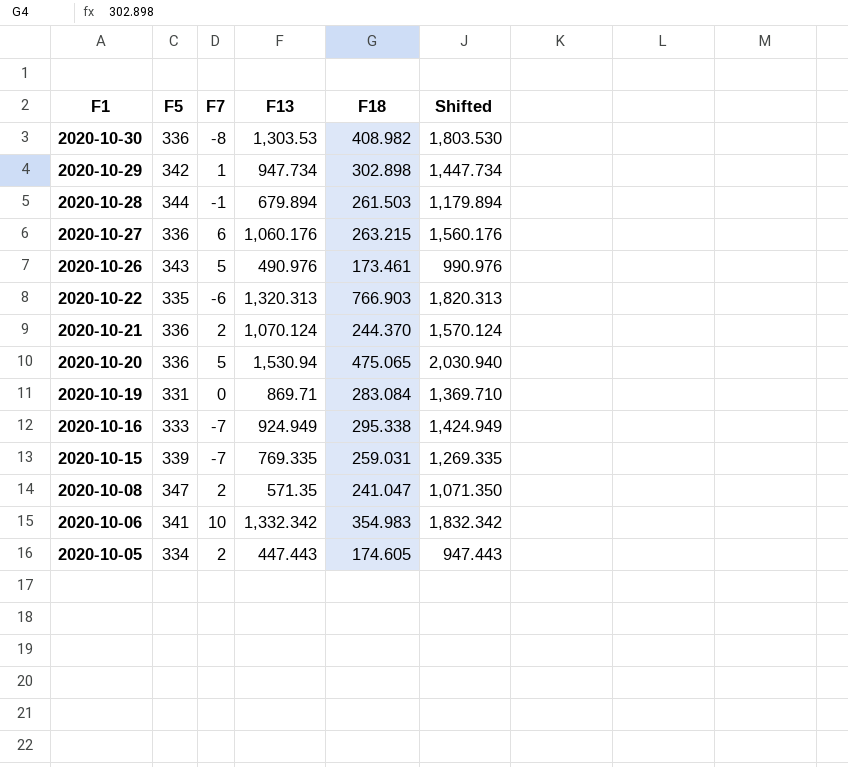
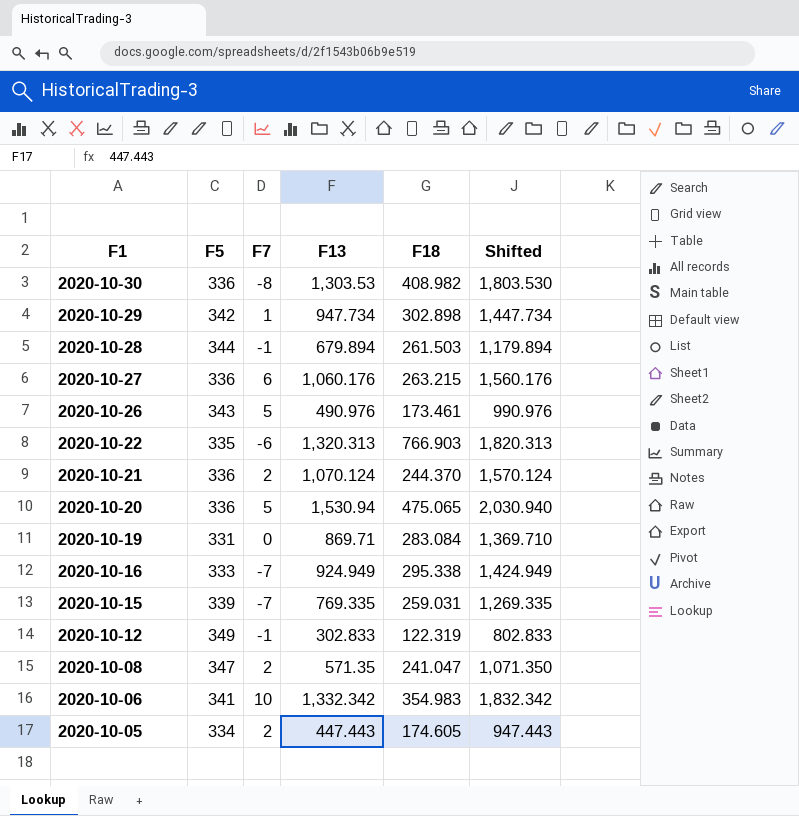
row 2020-10-12: none -> 349 | -1 | 302.833 | 122.319 | 802.833

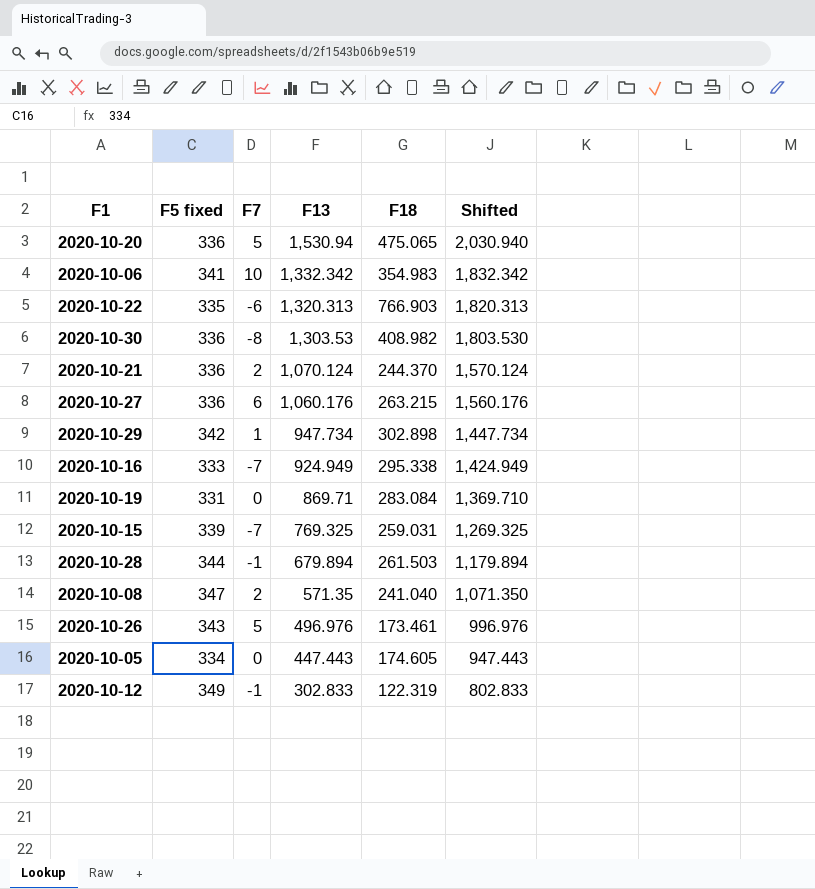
row order: F1 descending -> F13 descending
column name: F5 -> F5 fixed
2020-10-15 | F13: 769.335 -> 769.325
2020-10-15 | Shifted: 1,269.335 -> 1,269.325
2020-10-08 | F18: 241.047 -> 241.040
2020-10-26 | F13: 490.976 -> 496.976
2020-10-26 | Shifted: 990.976 -> 996.976
2020-10-05 | F7: 2 -> 0

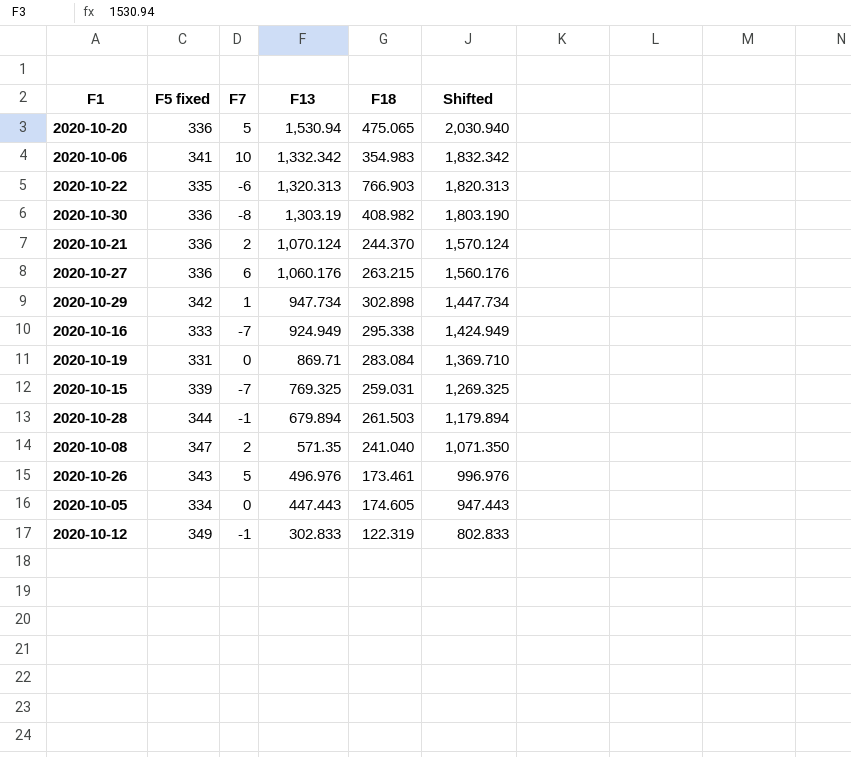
2020-10-30 | F13: 1,303.53 -> 1,303.19
2020-10-30 | Shifted: 1,803.530 -> 1,803.190

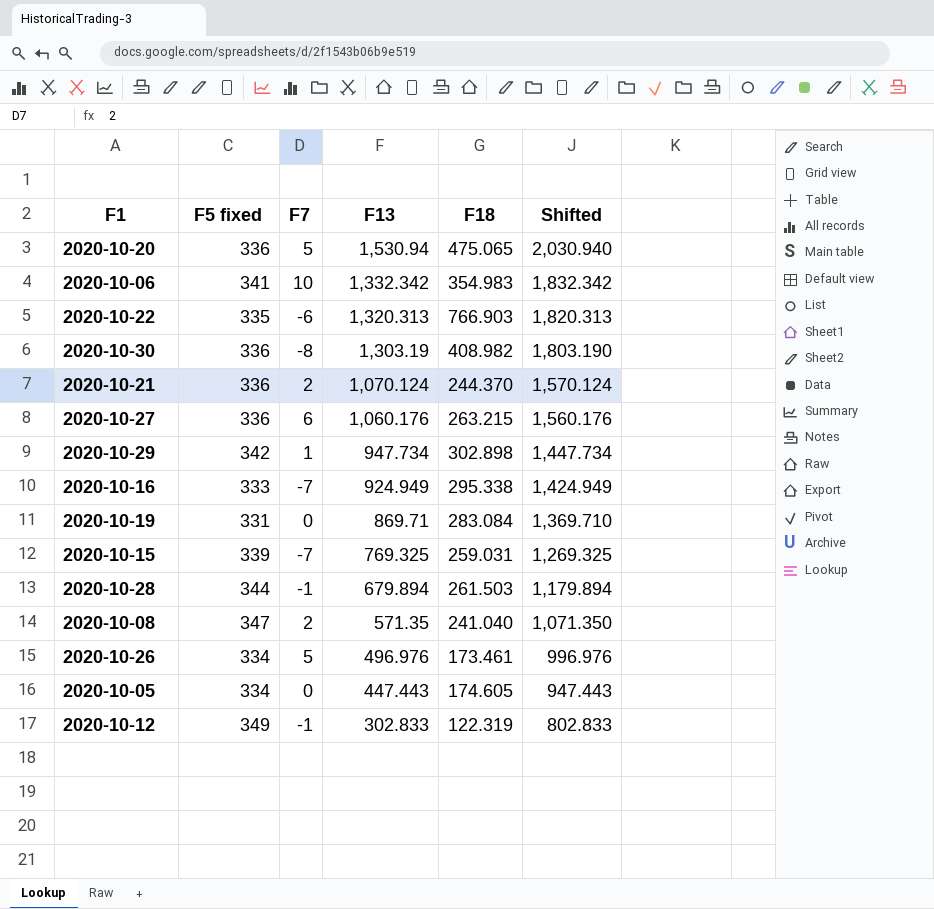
2020-10-26 | F5 fixed: 343 -> 334

